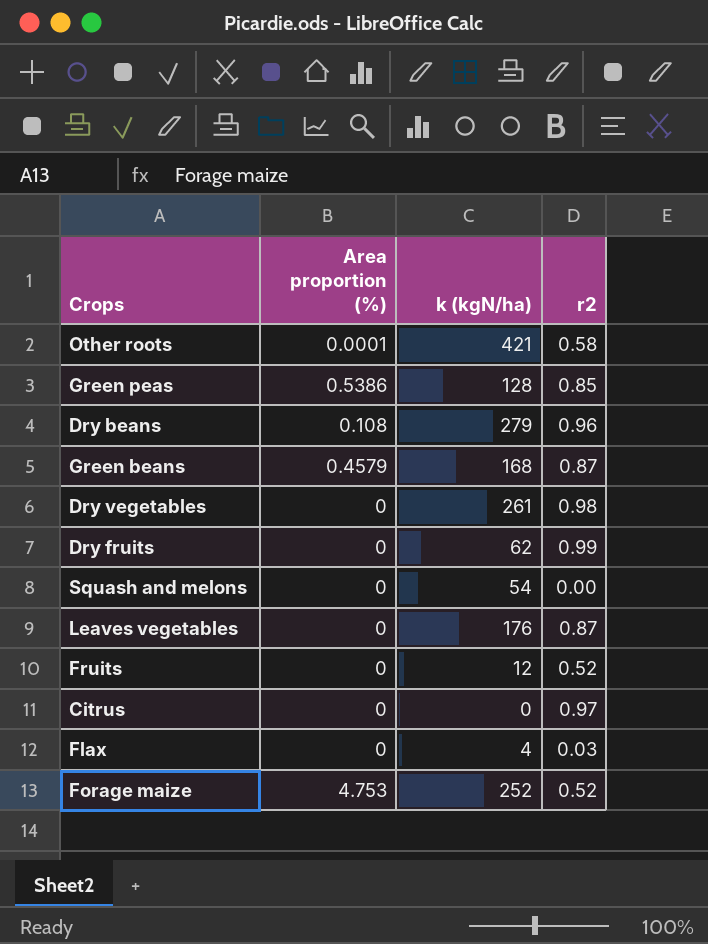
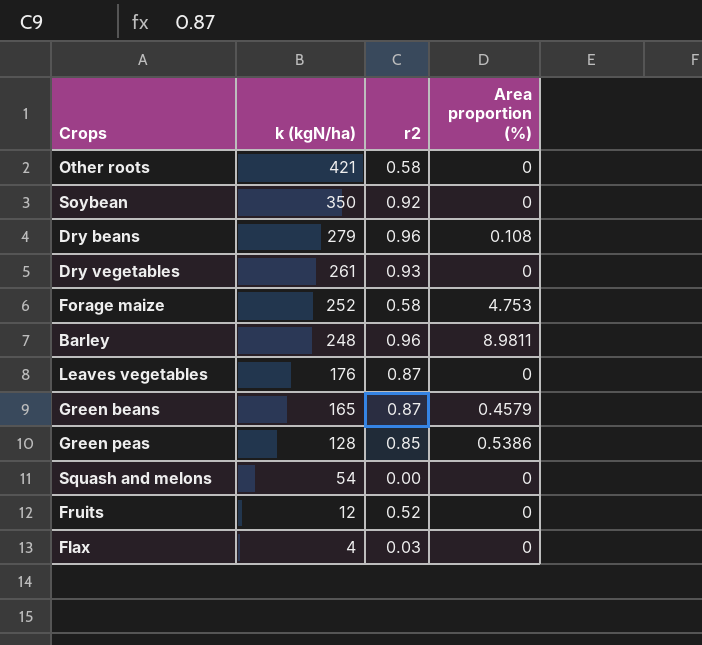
row order: none -> k (kgN/ha) descending
column Area proportion (%) | position: 2 -> 4
row Dry fruits: 0 | 62 | 0.99 -> none
row Citrus: 0 | 0 | 0.97 -> none
Other roots | Area proportion (%): 0.0001 -> 0
row Soybean: none -> 350 | 0.92 | 0
Dry vegetables | r2: 0.98 -> 0.93
Forage maize | r2: 0.52 -> 0.58
row Barley: none -> 248 | 0.96 | 8.9811
Green beans | k (kgN/ha): 168 -> 165

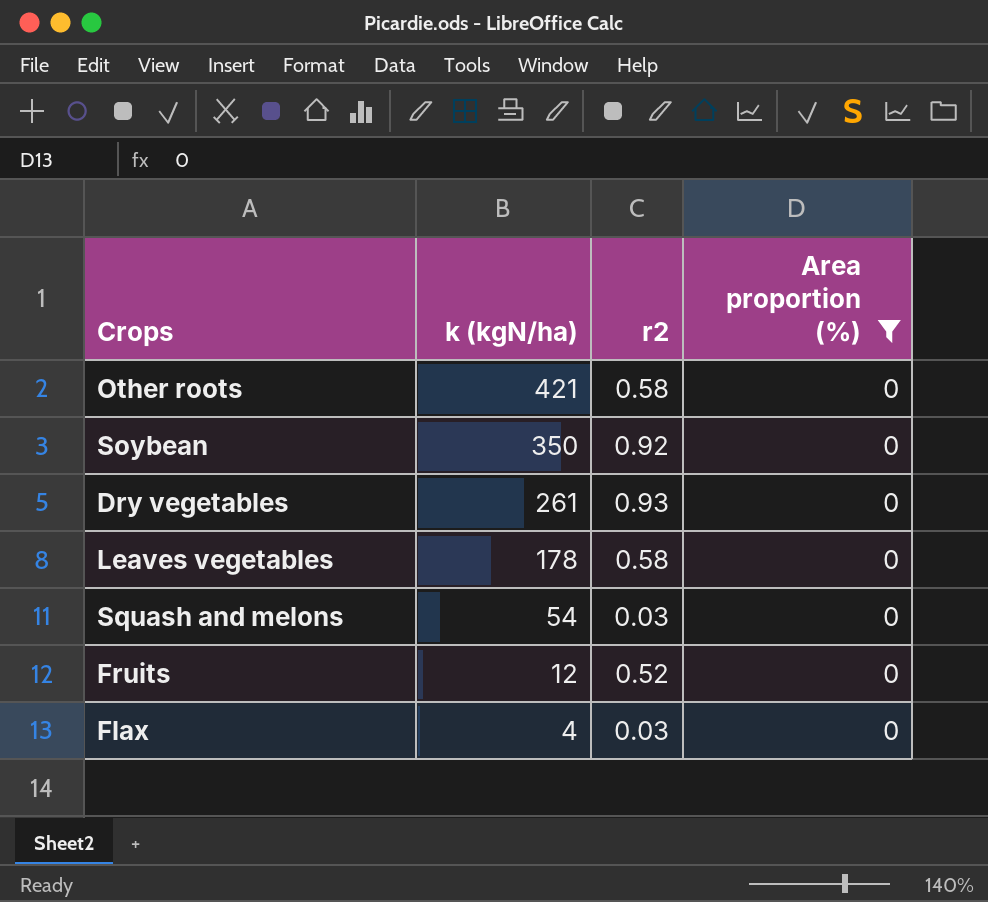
filter: none -> Area proportion (%) = 0
Leaves vegetables | k (kgN/ha): 176 -> 178
Leaves vegetables | r2: 0.87 -> 0.58
Squash and melons | r2: 0.00 -> 0.03

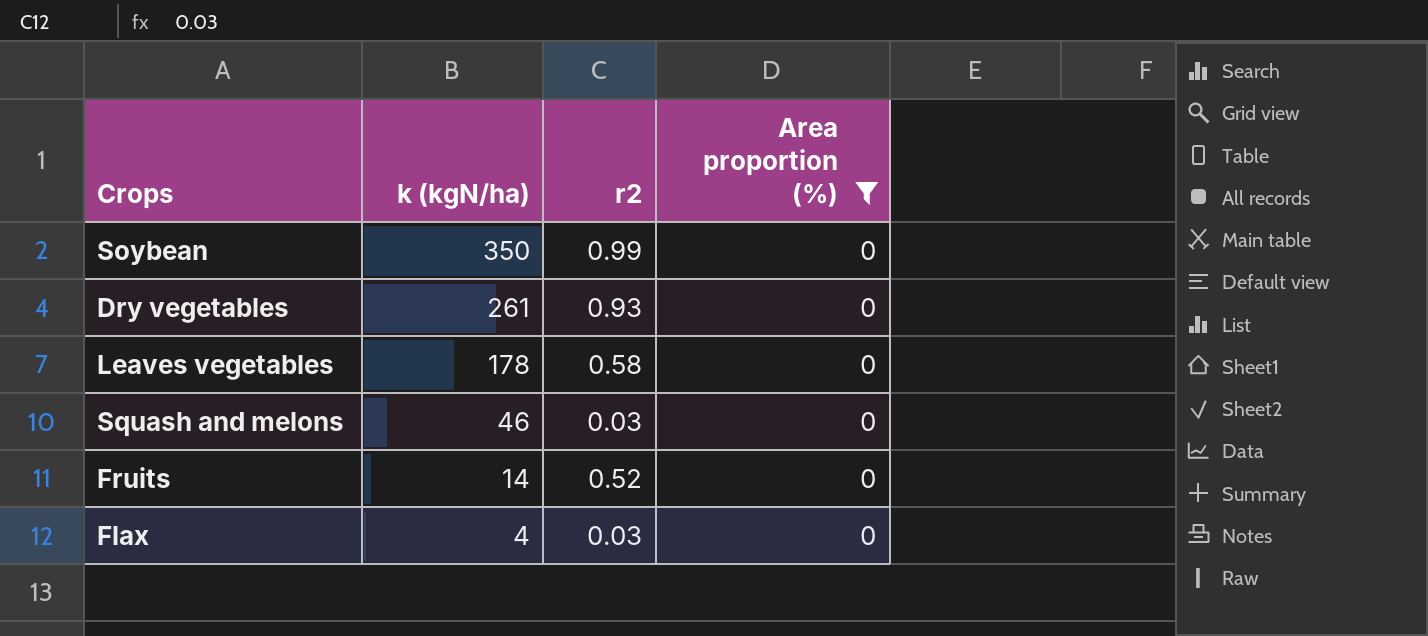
row Other roots: 421 | 0.58 | 0 -> none
Soybean | r2: 0.92 -> 0.99
Squash and melons | k (kgN/ha): 54 -> 46
Fruits | k (kgN/ha): 12 -> 14

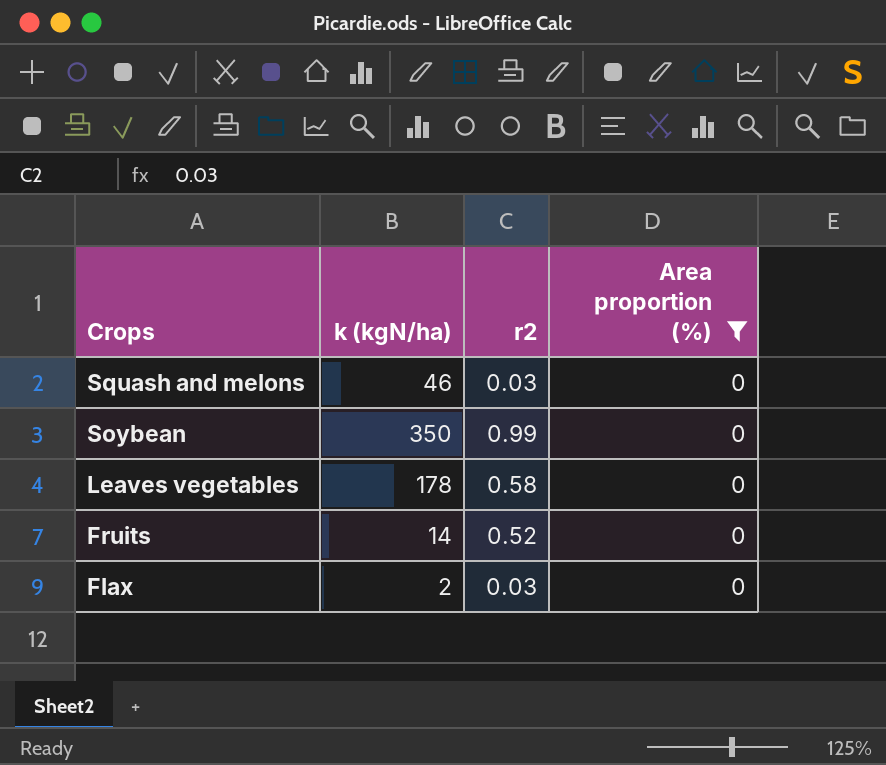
row order: k (kgN/ha) descending -> Crops descending
row Dry vegetables: 261 | 0.93 | 0 -> none
Flax | k (kgN/ha): 4 -> 2

